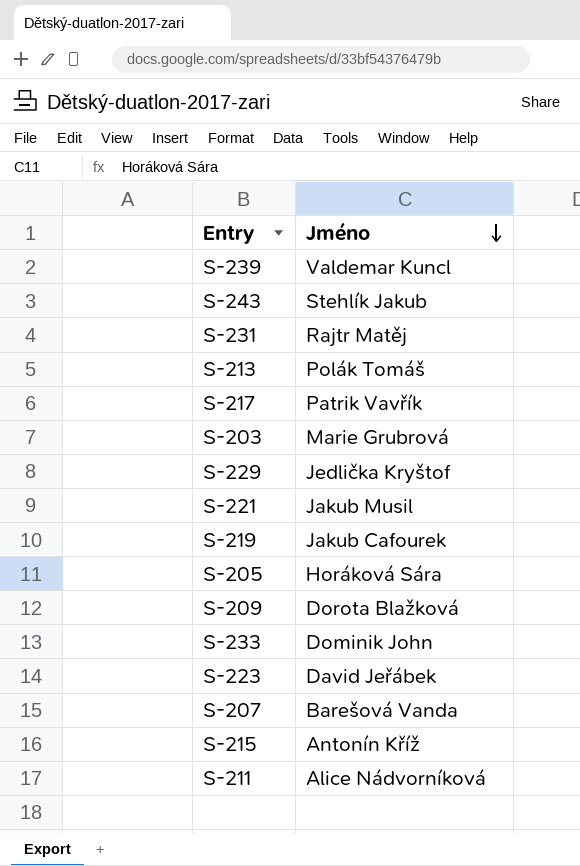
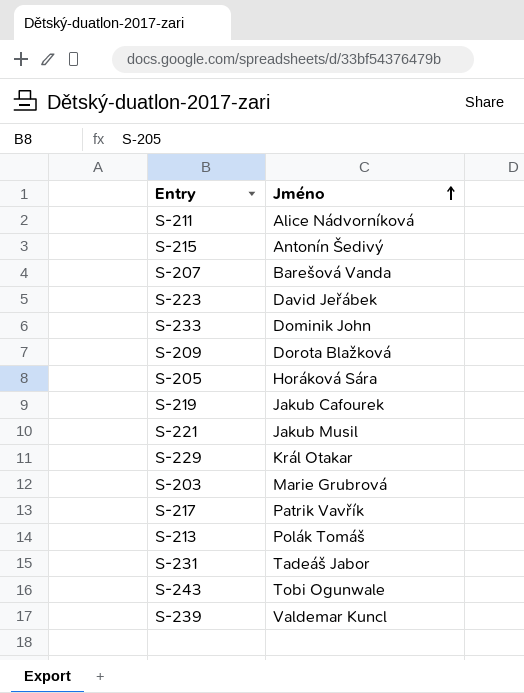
row order: Jméno descending -> Jméno ascending
S-215 | Jméno: Antonín Kříž -> Antonín Šedivý
S-229 | Jméno: Jedlička Kryštof -> Král Otakar
S-231 | Jméno: Rajtr Matěj -> Tadeáš Jabor
S-243 | Jméno: Stehlík Jakub -> Tobi Ogunwale

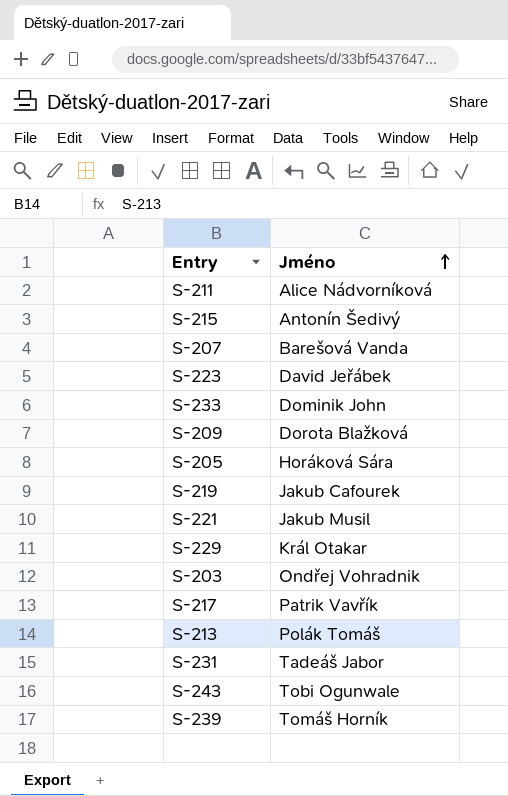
S-203 | Jméno: Marie Grubrová -> Ondřej Vohradnik
S-239 | Jméno: Valdemar Kuncl -> Tomáš Horník

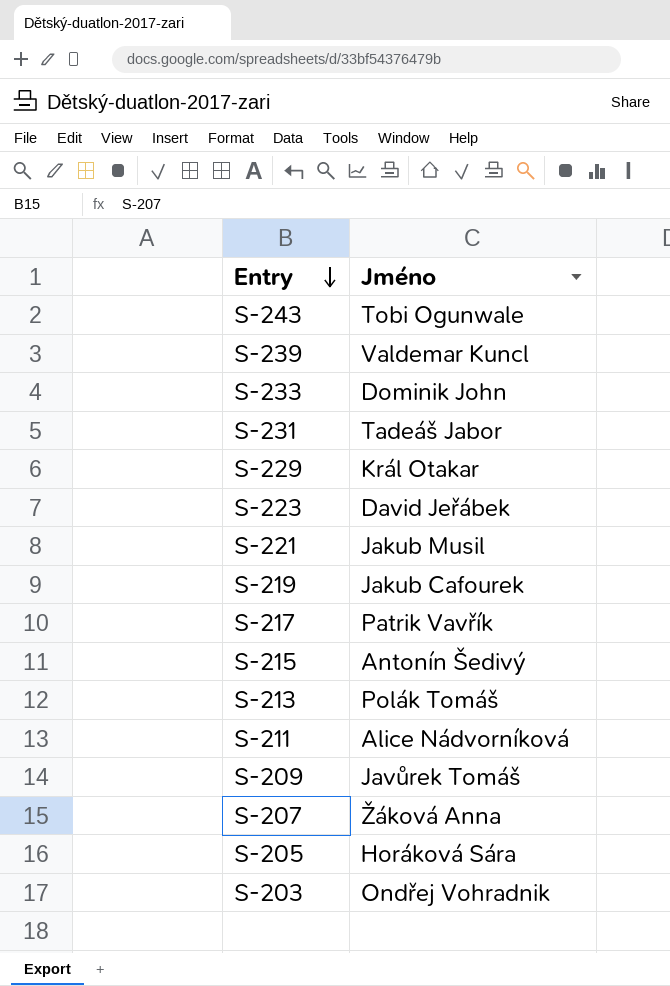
row order: Jméno ascending -> Entry descending
S-239 | Jméno: Tomáš Horník -> Valdemar Kuncl
S-209 | Jméno: Dorota Blažková -> Javůrek Tomáš
S-207 | Jméno: Barešová Vanda -> Žáková Anna

